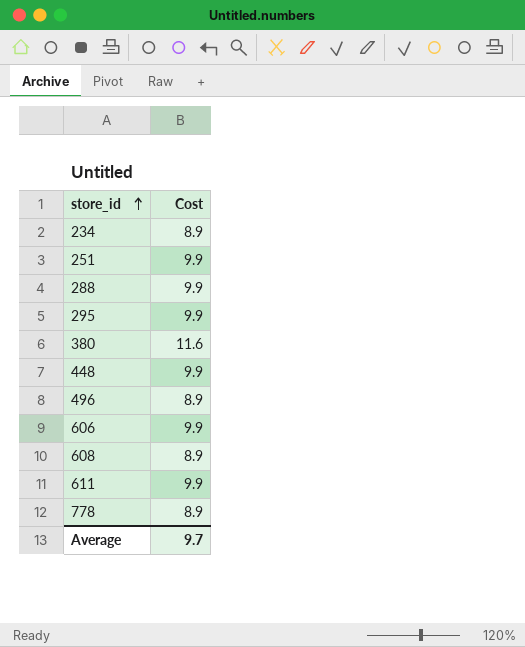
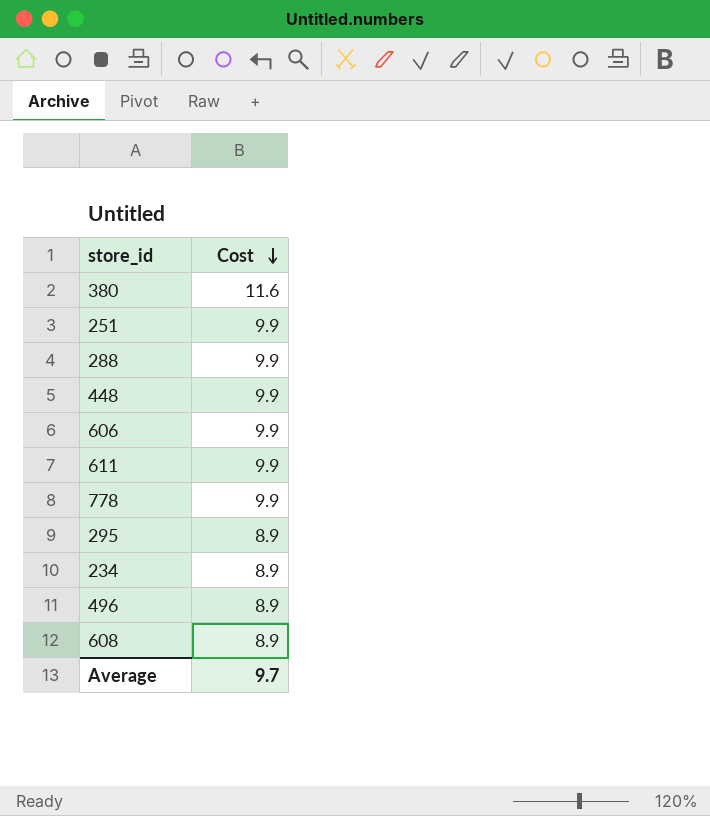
row order: store_id ascending -> Cost descending
778 | Cost: 8.9 -> 9.9
295 | Cost: 9.9 -> 8.9

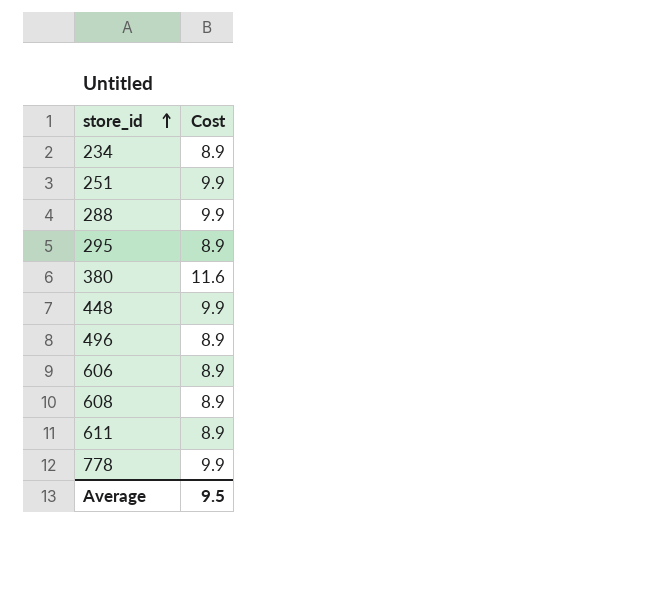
row order: Cost descending -> store_id ascending
606 | Cost: 9.9 -> 8.9
611 | Cost: 9.9 -> 8.9
Average | Cost: 9.7 -> 9.5

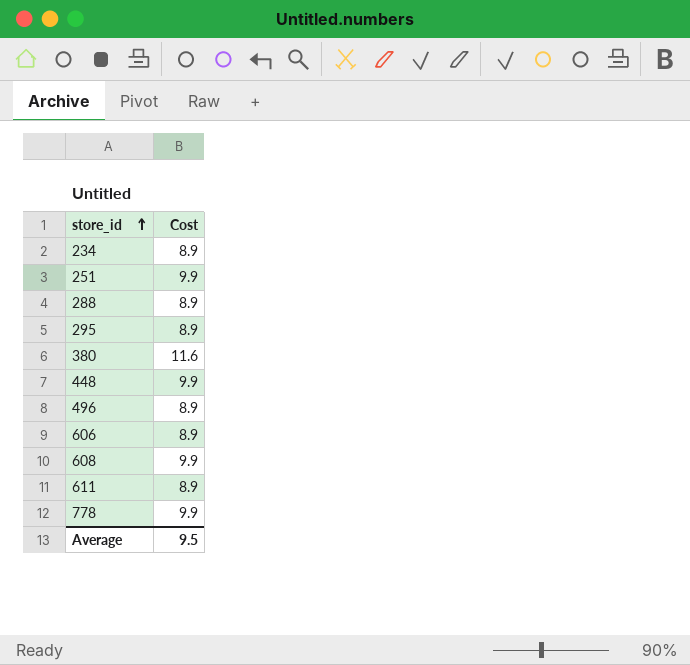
288 | Cost: 9.9 -> 8.9
608 | Cost: 8.9 -> 9.9

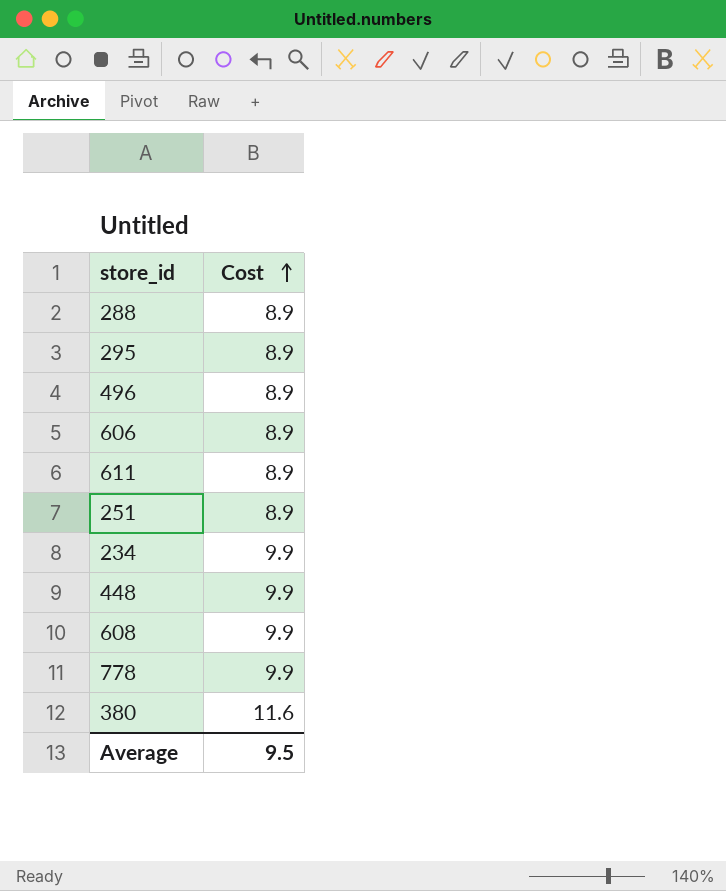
row order: store_id ascending -> Cost ascending
251 | Cost: 9.9 -> 8.9
234 | Cost: 8.9 -> 9.9

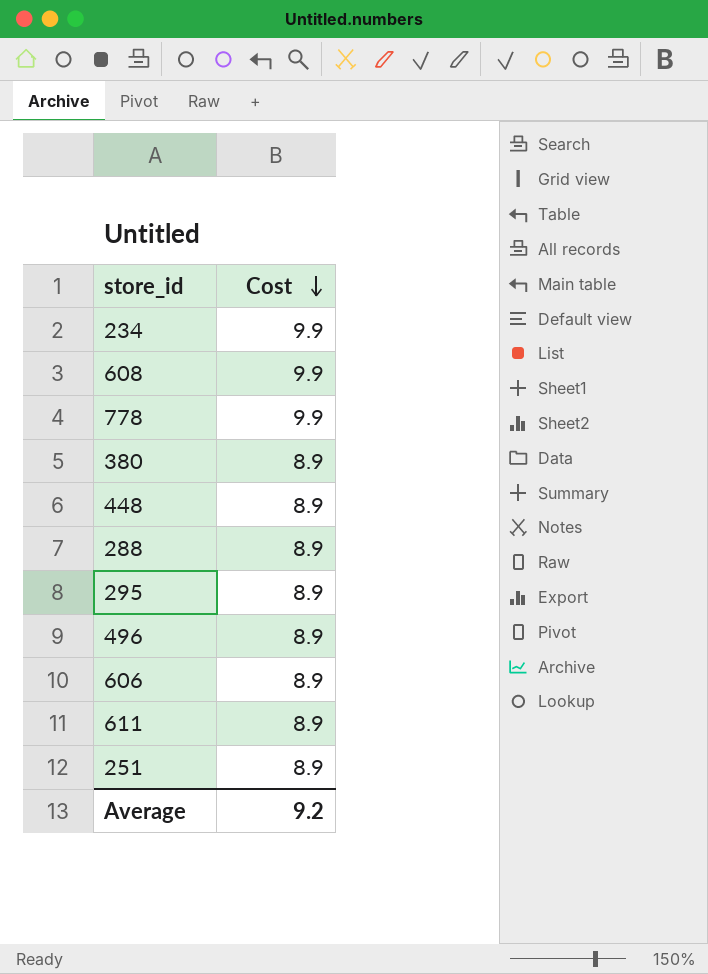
row order: Cost ascending -> Cost descending
380 | Cost: 11.6 -> 8.9
448 | Cost: 9.9 -> 8.9
Average | Cost: 9.5 -> 9.2

